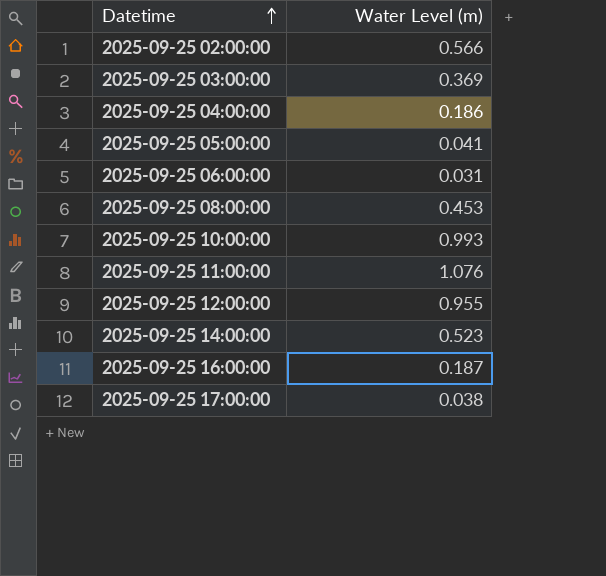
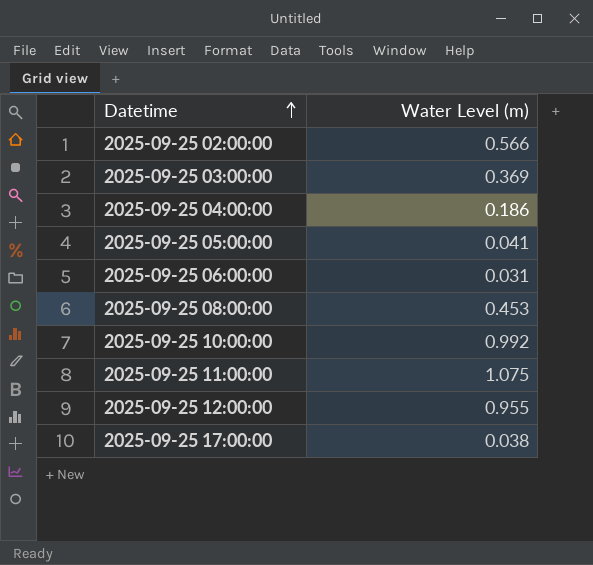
row 2025-09-25 14:00:00: 0.523 -> none
row 2025-09-25 16:00:00: 0.187 -> none
2025-09-25 10:00:00 | Water Level (m): 0.993 -> 0.992
2025-09-25 11:00:00 | Water Level (m): 1.076 -> 1.075

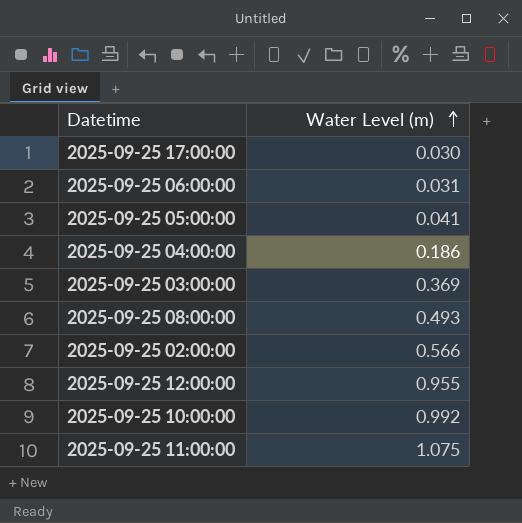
row order: Datetime ascending -> Water Level (m) ascending
2025-09-25 17:00:00 | Water Level (m): 0.038 -> 0.030
2025-09-25 08:00:00 | Water Level (m): 0.453 -> 0.493

